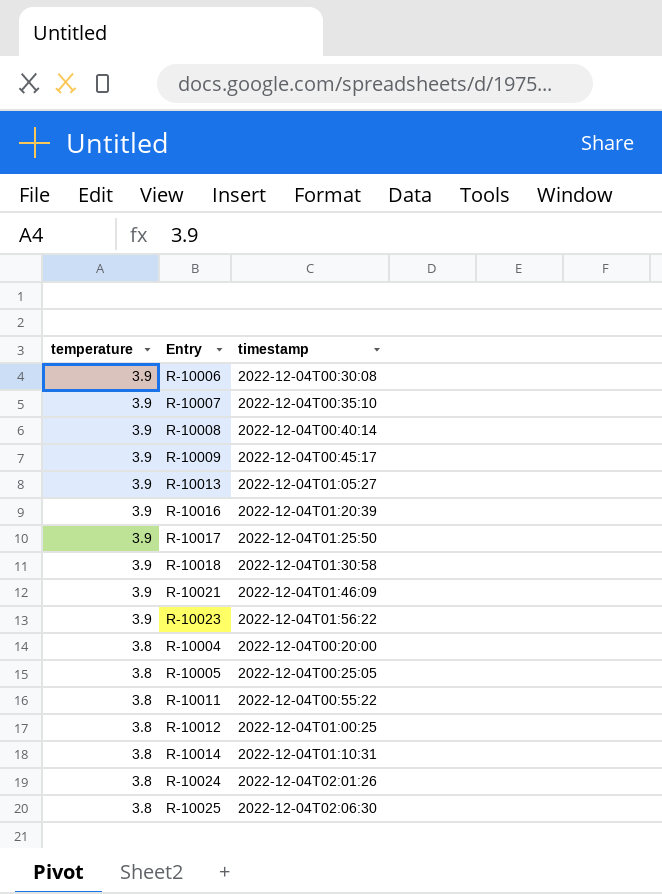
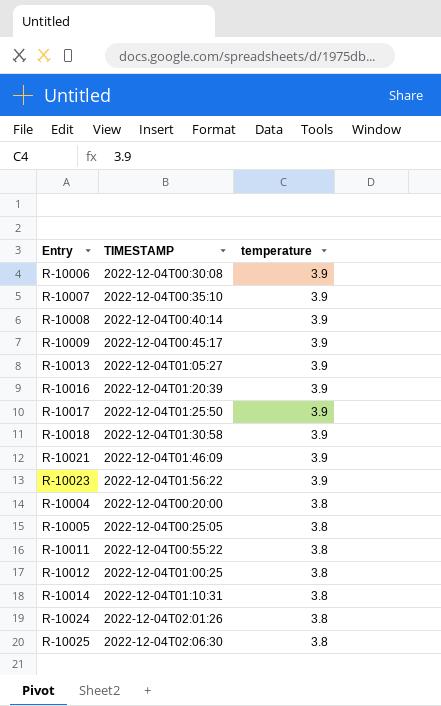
column name: timestamp -> TIMESTAMP
column temperature | position: 1 -> 3

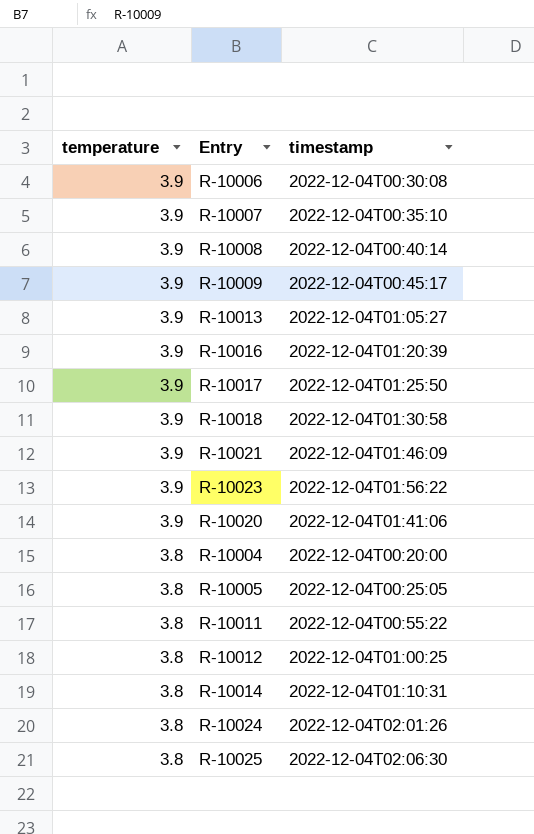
column temperature | position: 3 -> 1
column name: TIMESTAMP -> timestamp
row R-10020: none -> 3.9 | 2022-12-04T01:41:06

